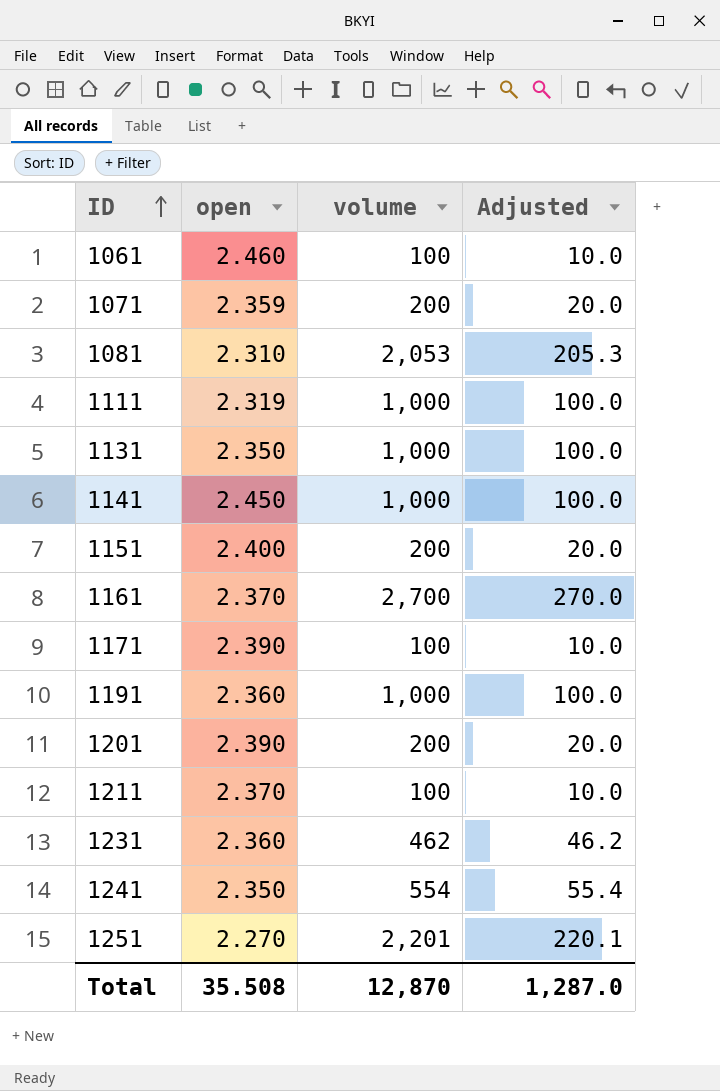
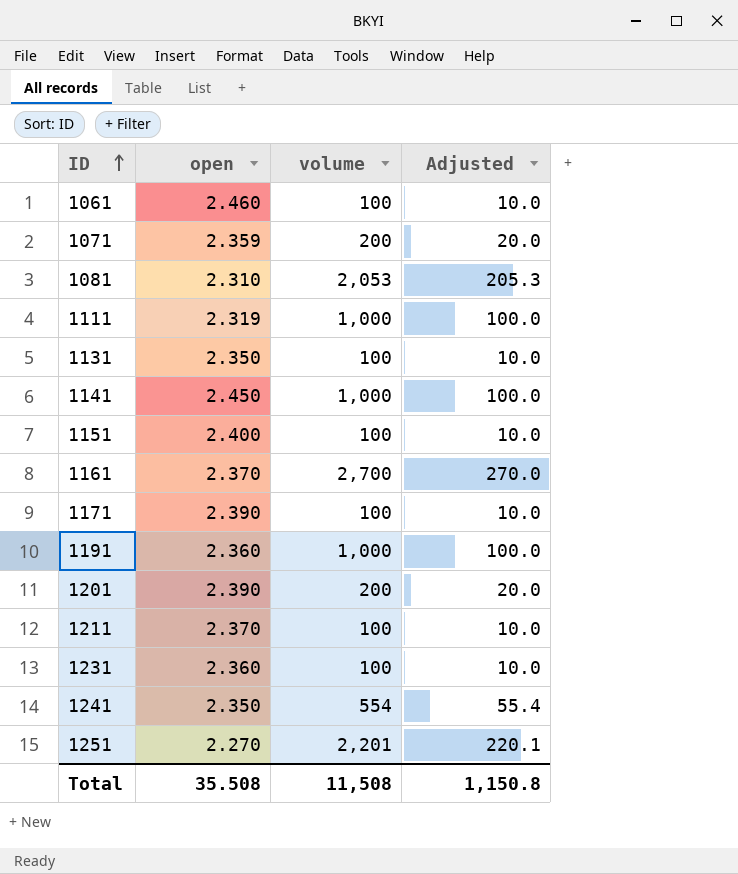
1131 | volume: 1,000 -> 100
1131 | Adjusted: 100.0 -> 10.0
1151 | volume: 200 -> 100
1151 | Adjusted: 20.0 -> 10.0
1231 | volume: 462 -> 100
1231 | Adjusted: 46.2 -> 10.0
Total | volume: 12,870 -> 11,508
Total | Adjusted: 1,287.0 -> 1,150.8

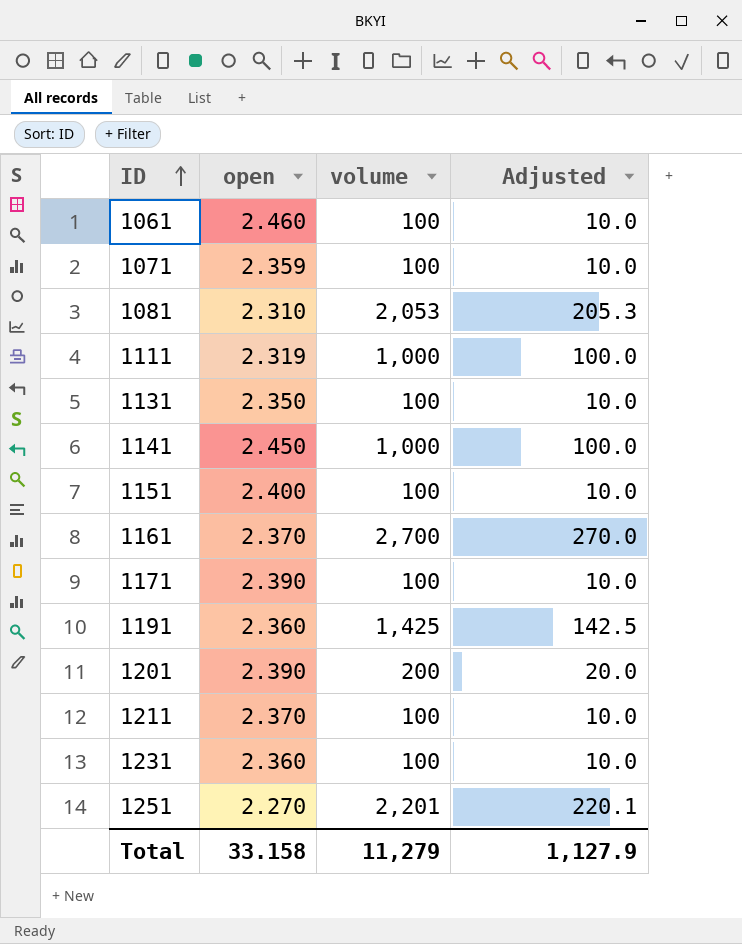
row 1241: 2.350 | 554 | 55.4 -> none
1071 | volume: 200 -> 100
1071 | Adjusted: 20.0 -> 10.0
1191 | volume: 1,000 -> 1,425
1191 | Adjusted: 100.0 -> 142.5
Total | open: 35.508 -> 33.158
Total | volume: 11,508 -> 11,279
Total | Adjusted: 1,150.8 -> 1,127.9

